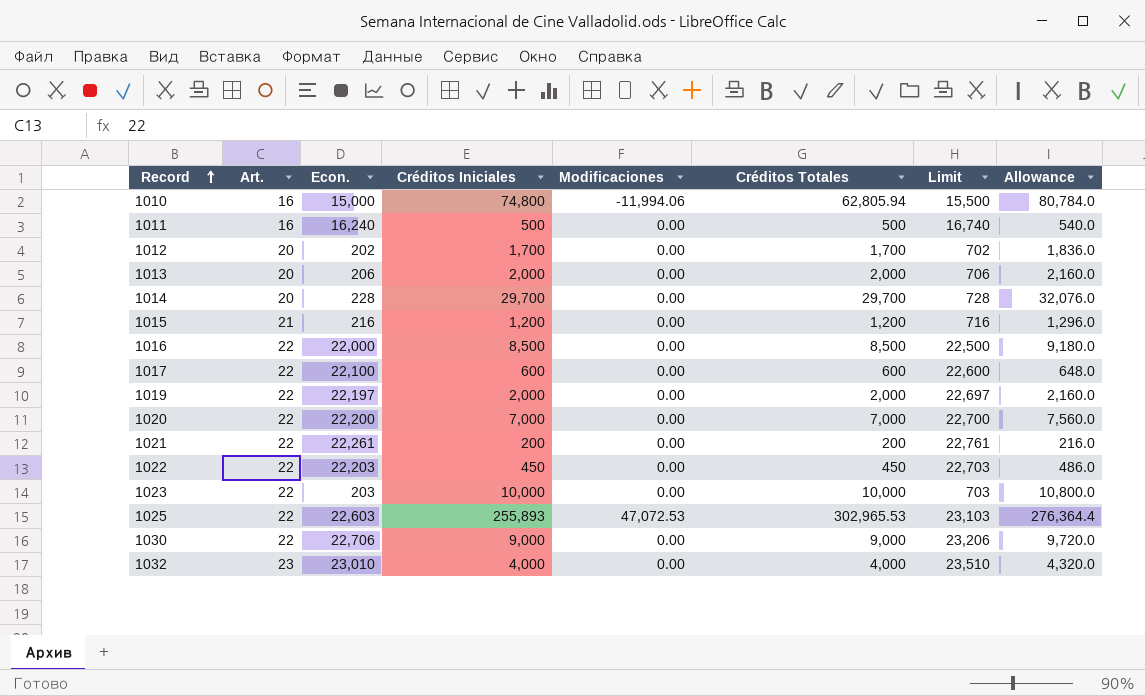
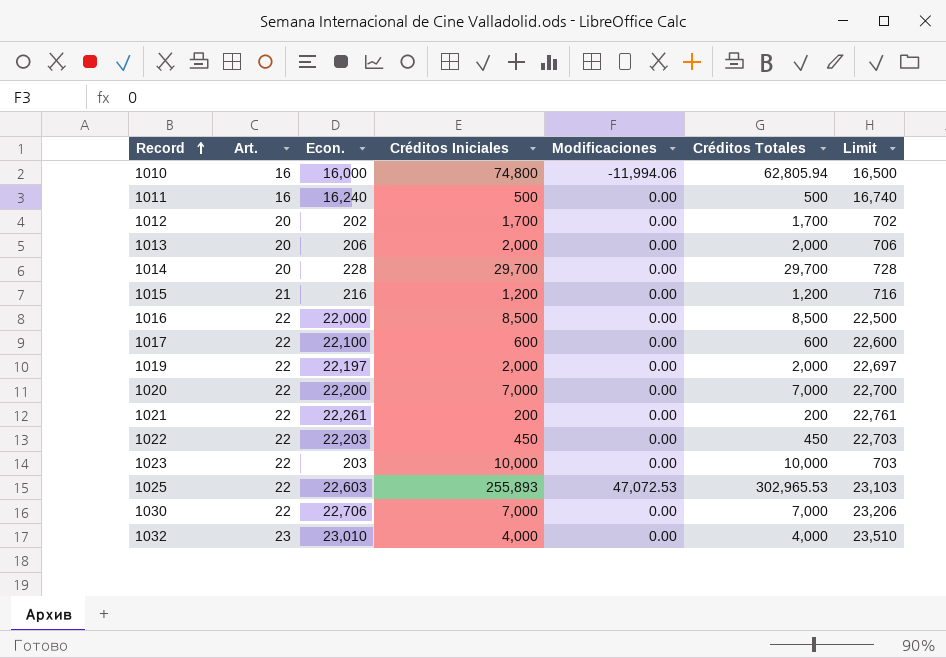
column Allowance | formula: [Créditos Iniciales] * 1.08 -> none
1010 | Econ.: 15,000 -> 16,000
1010 | Limit: 15,500 -> 16,500
1030 | Créditos Iniciales: 9,000 -> 7,000
1030 | Créditos Totales: 9,000 -> 7,000

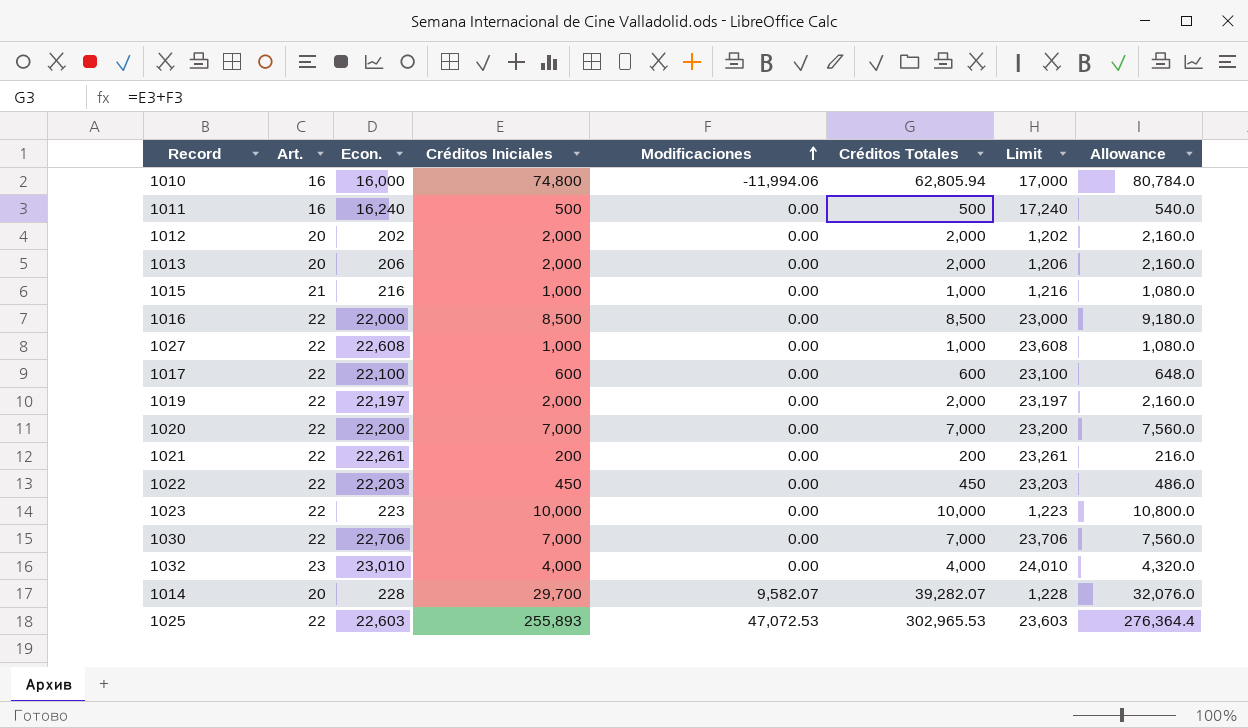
row order: Record ascending -> Modificaciones ascending
column Limit | formula: [Econ.] + 500 -> [Econ.] + 1000
column Allowance | formula: none -> [Créditos Iniciales] * 1.08
1012 | Créditos Iniciales: 1,700 -> 2,000
1012 | Créditos Totales: 1,700 -> 2,000
1015 | Créditos Iniciales: 1,200 -> 1,000
1015 | Créditos Totales: 1,200 -> 1,000
row 1027: none -> 22 | 22,608 | 1,000 | 0.00 | 1,000 | 23,608 | 1,080.0
1023 | Econ.: 203 -> 223
1014 | Modificaciones: 0.00 -> 9,582.07
1014 | Créditos Totales: 29,700 -> 39,282.07

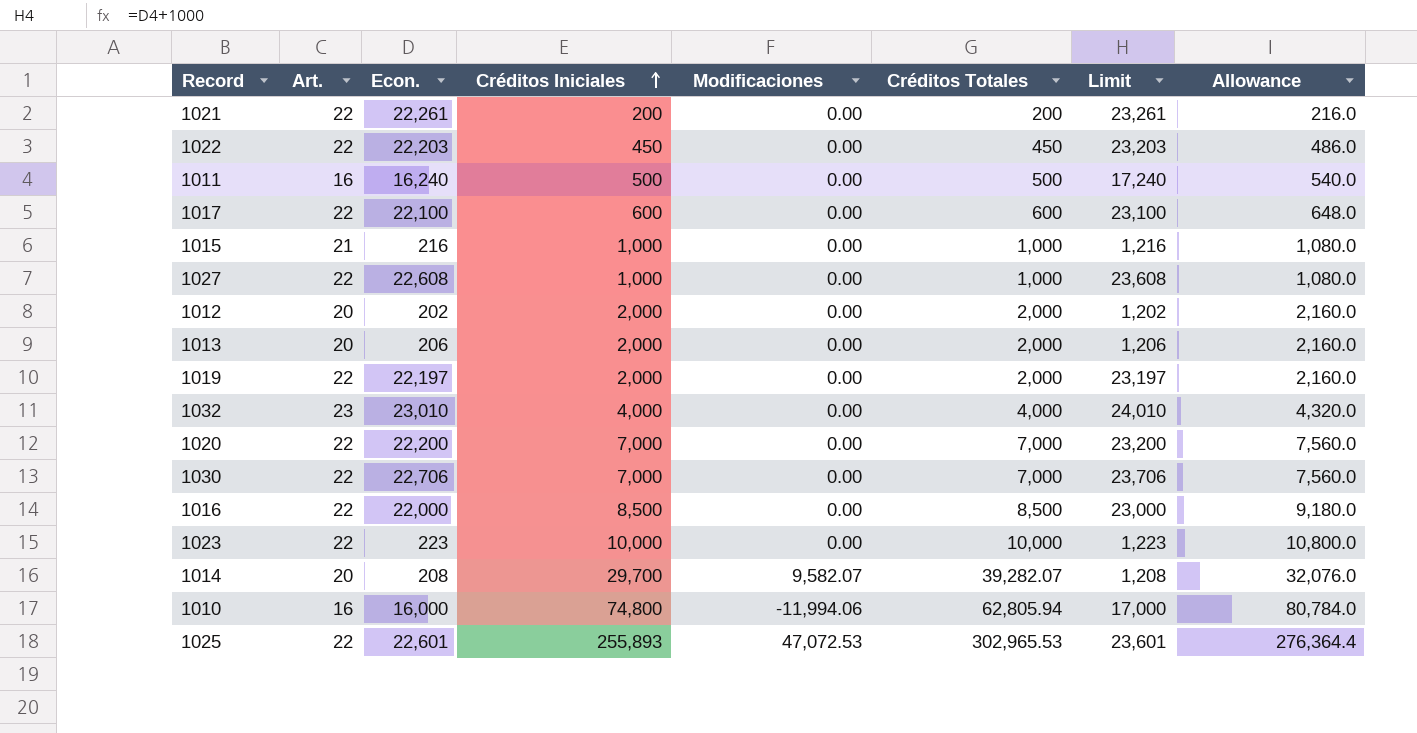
row order: Modificaciones ascending -> Créditos Iniciales ascending
1014 | Econ.: 228 -> 208
1014 | Limit: 1,228 -> 1,208
1025 | Econ.: 22,603 -> 22,601
1025 | Limit: 23,603 -> 23,601

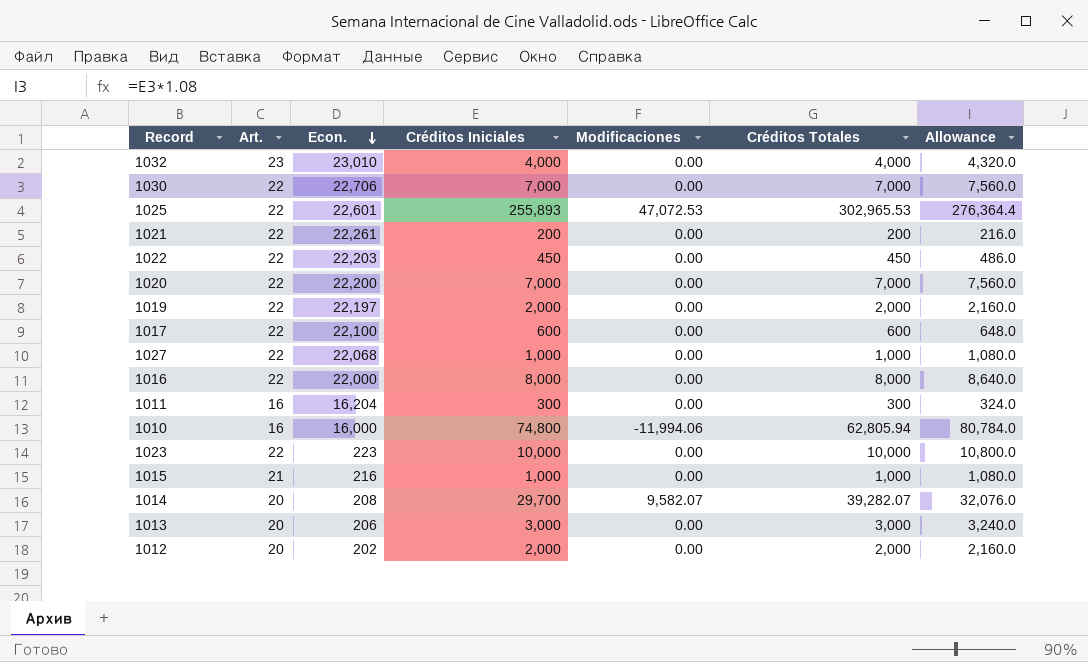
row order: Créditos Iniciales ascending -> Econ. descending
column Limit | formula: [Econ.] + 1000 -> none
1027 | Econ.: 22,608 -> 22,068
1016 | Créditos Iniciales: 8,500 -> 8,000
1016 | Créditos Totales: 8,500 -> 8,000
1016 | Allowance: 9,180.0 -> 8,640.0
1011 | Econ.: 16,240 -> 16,204
1011 | Créditos Iniciales: 500 -> 300
1011 | Créditos Totales: 500 -> 300
1011 | Allowance: 540.0 -> 324.0
1013 | Créditos Iniciales: 2,000 -> 3,000
1013 | Créditos Totales: 2,000 -> 3,000
1013 | Allowance: 2,160.0 -> 3,240.0

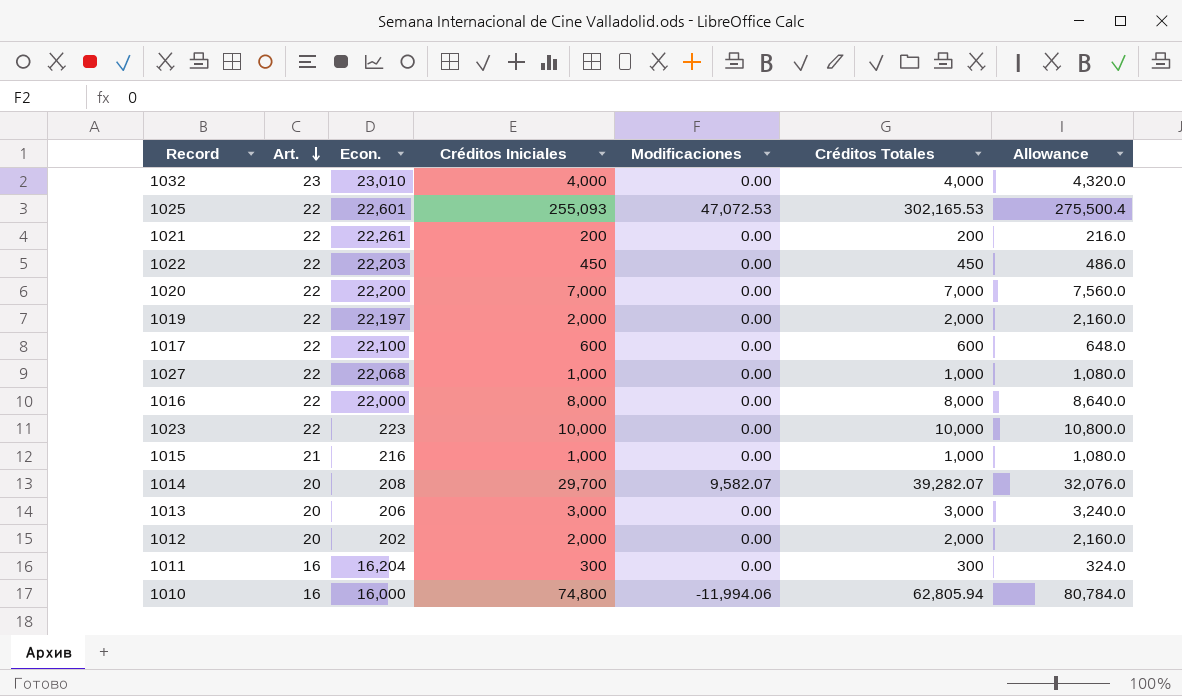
row order: Econ. descending -> Art. descending
row 1030: 22 | 22,706 | 7,000 | 0.00 | 7,000 | 7,560.0 -> none
1025 | Créditos Iniciales: 255,893 -> 255,093
1025 | Créditos Totales: 302,965.53 -> 302,165.53
1025 | Allowance: 276,364.4 -> 275,500.4

